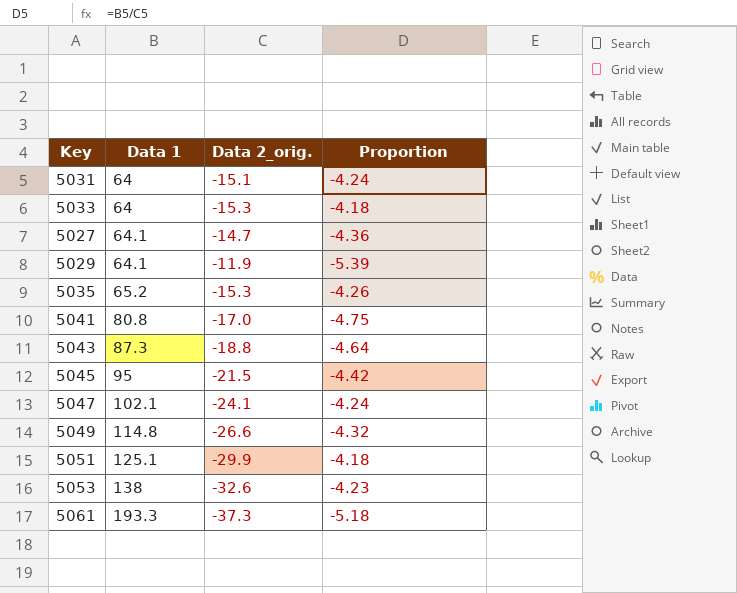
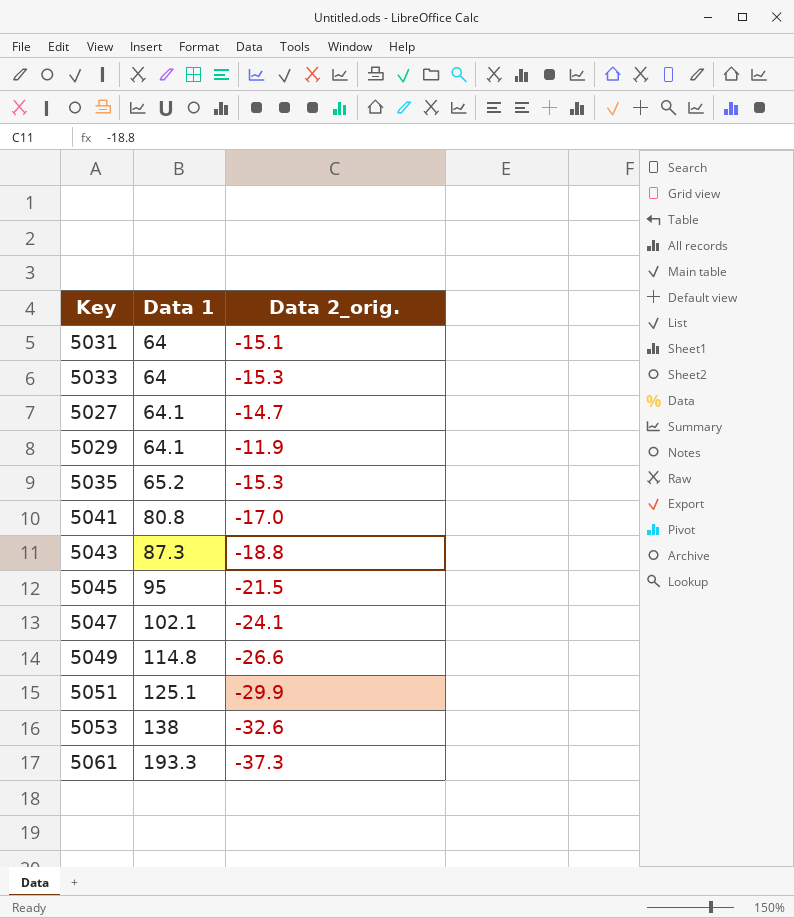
column Proportion | formula: [Data 1] / [Data 2_orig.] -> none

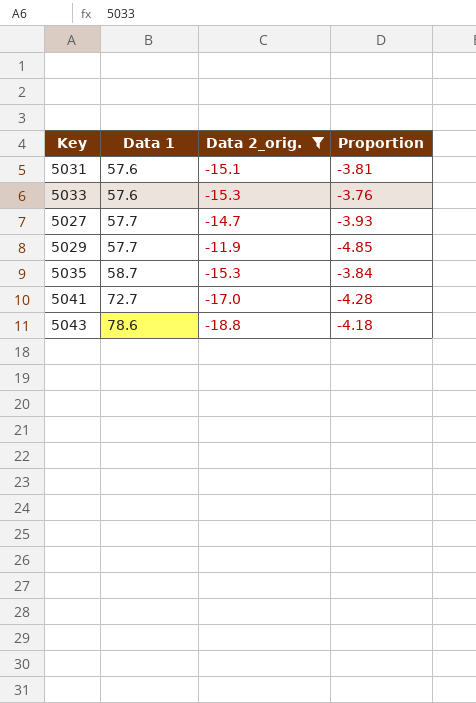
filter: none -> Data 2_orig. >= -18.8
column Proportion | formula: none -> [Data 1] / [Data 2_orig.]
5031 | Data 1: 64 -> 57.6
5033 | Data 1: 64 -> 57.6
5027 | Data 1: 64.1 -> 57.7
5029 | Data 1: 64.1 -> 57.7
5035 | Data 1: 65.2 -> 58.7
5041 | Data 1: 80.8 -> 72.7
5043 | Data 1: 87.3 -> 78.6

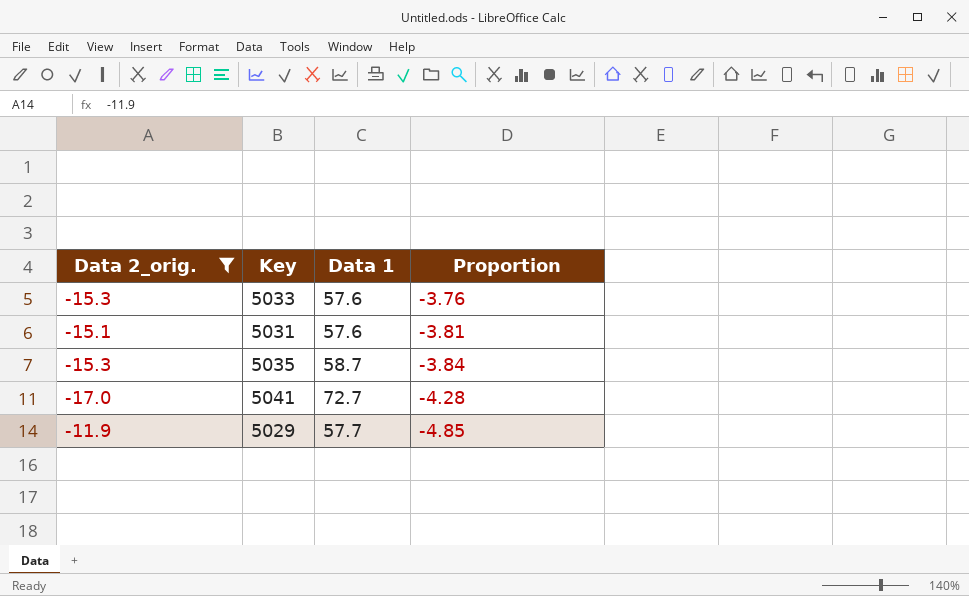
row order: Data 1 ascending -> Proportion descending
column Data 2_orig. | position: 3 -> 1
row 5027: 57.7 | -14.7 | -3.93 -> none
row 5043: 78.6 | -18.8 | -4.18 -> none

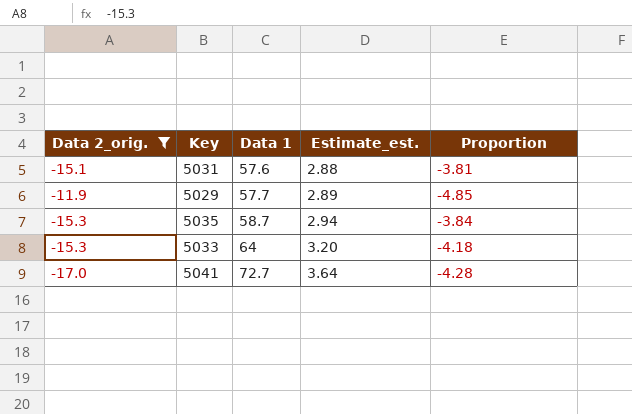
row order: Proportion descending -> Data 1 ascending
column Estimate_est. | formula: none -> [Data 1] * 0.05
5033 | Data 1: 57.6 -> 64
5033 | Proportion: -3.76 -> -4.18

